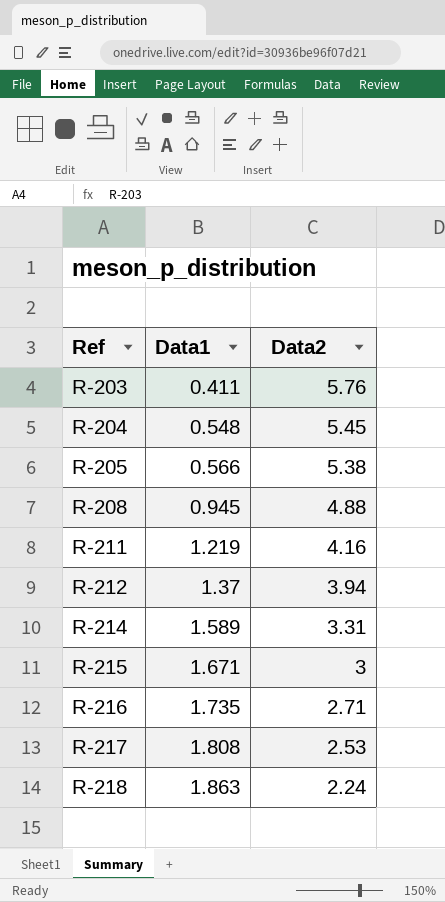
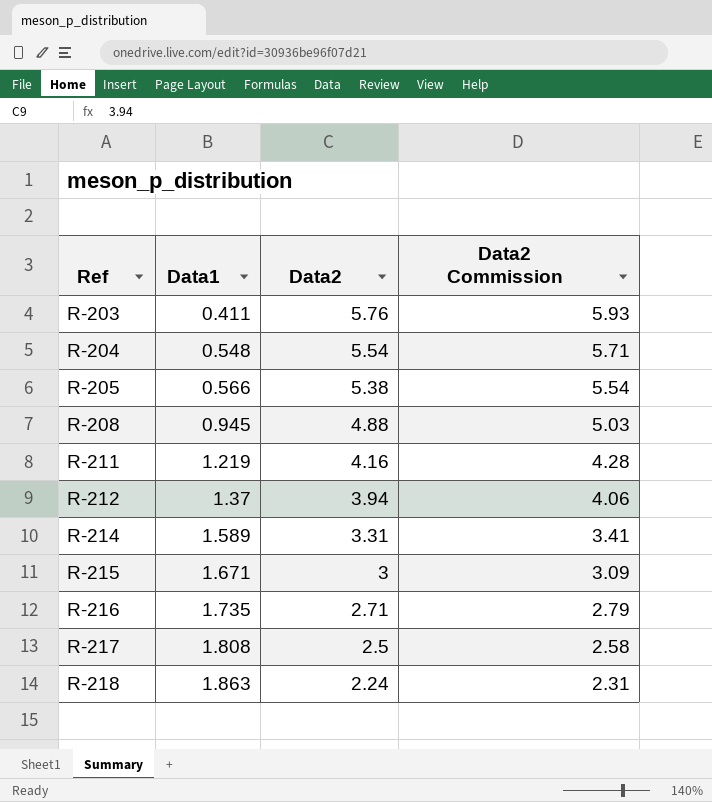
column Data2 Commission | formula: none -> [Data2] * 1.03
R-204 | Data2: 5.45 -> 5.54
R-217 | Data2: 2.53 -> 2.5

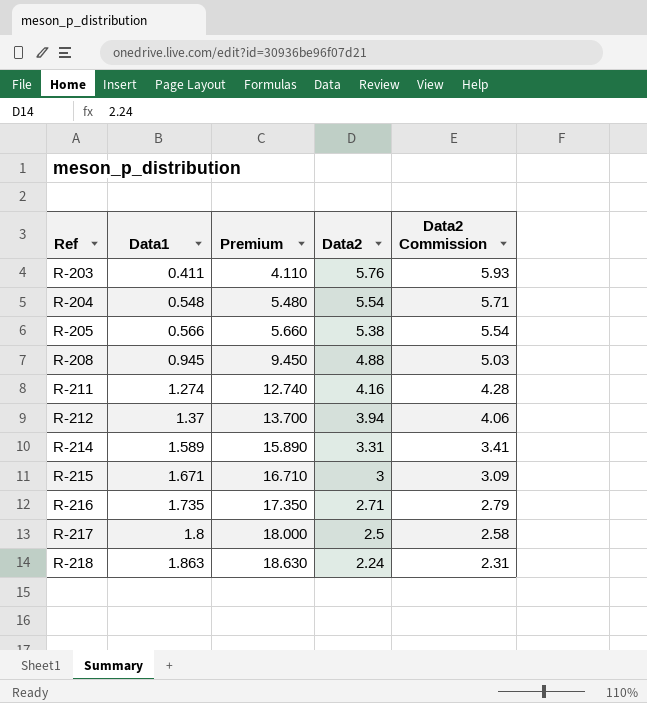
column Premium | formula: none -> [Data1] * 10
R-211 | Data1: 1.219 -> 1.274
R-217 | Data1: 1.808 -> 1.8

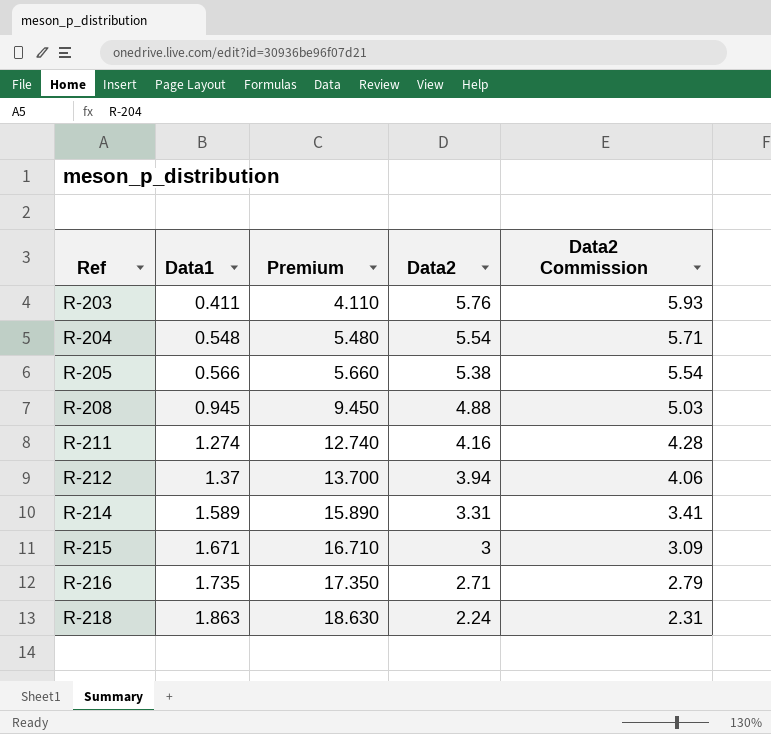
row R-217: 1.8 | 18.000 | 2.5 | 2.58 -> none

